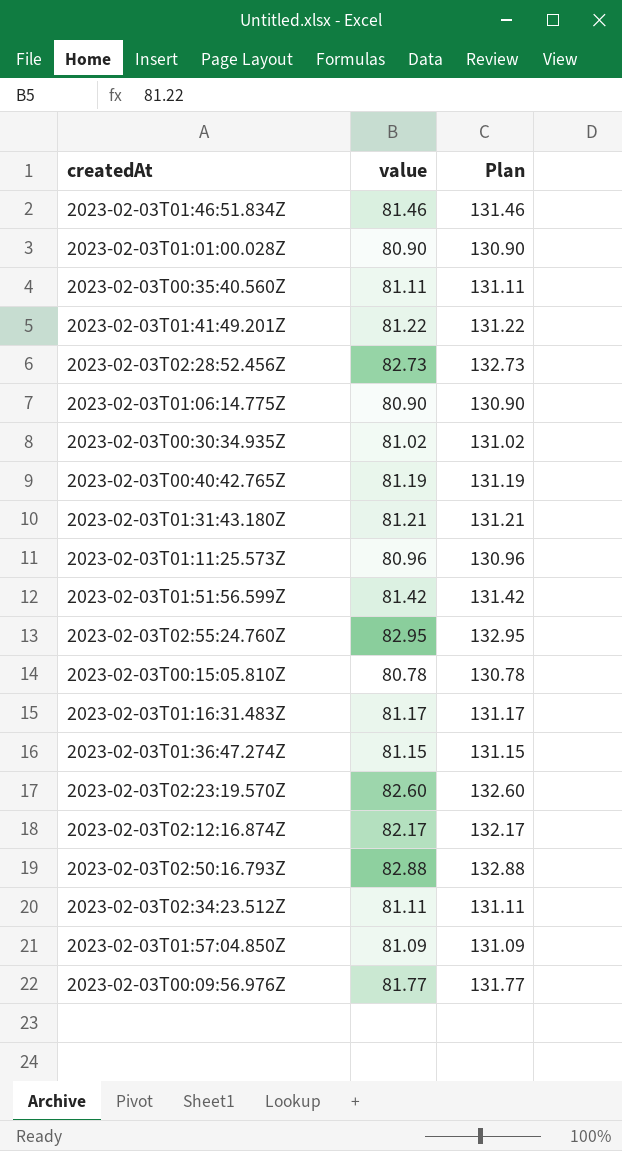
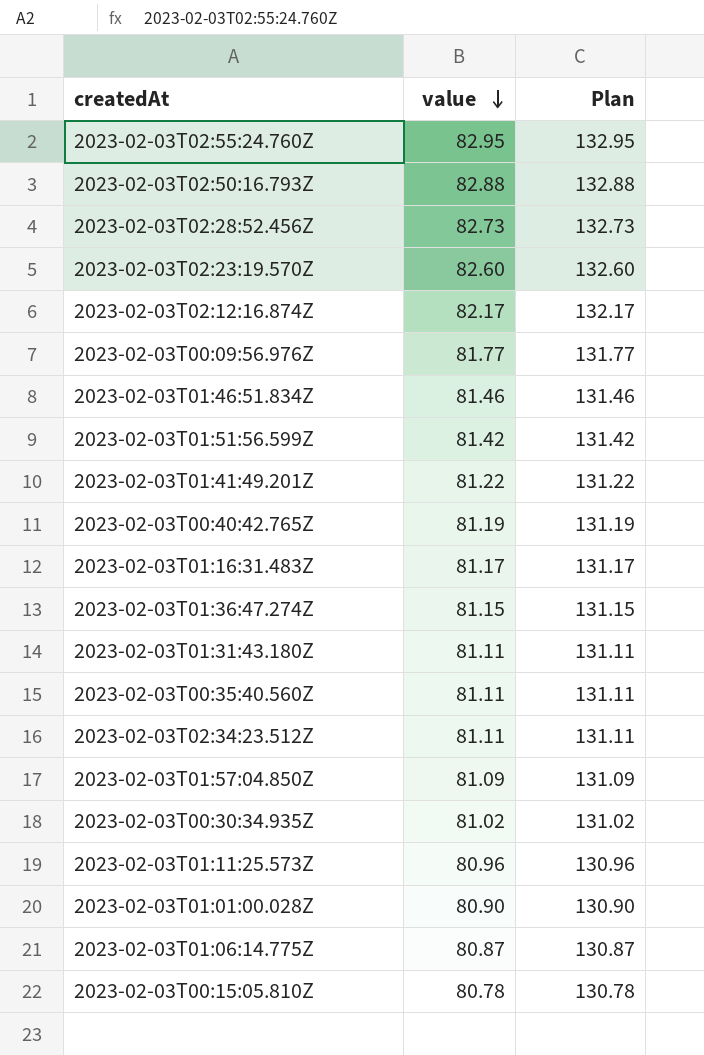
row order: none -> value descending
2023-02-03T01:31:43.180Z | value: 81.21 -> 81.11
2023-02-03T01:31:43.180Z | Plan: 131.21 -> 131.11
2023-02-03T01:06:14.775Z | value: 80.90 -> 80.87
2023-02-03T01:06:14.775Z | Plan: 130.90 -> 130.87

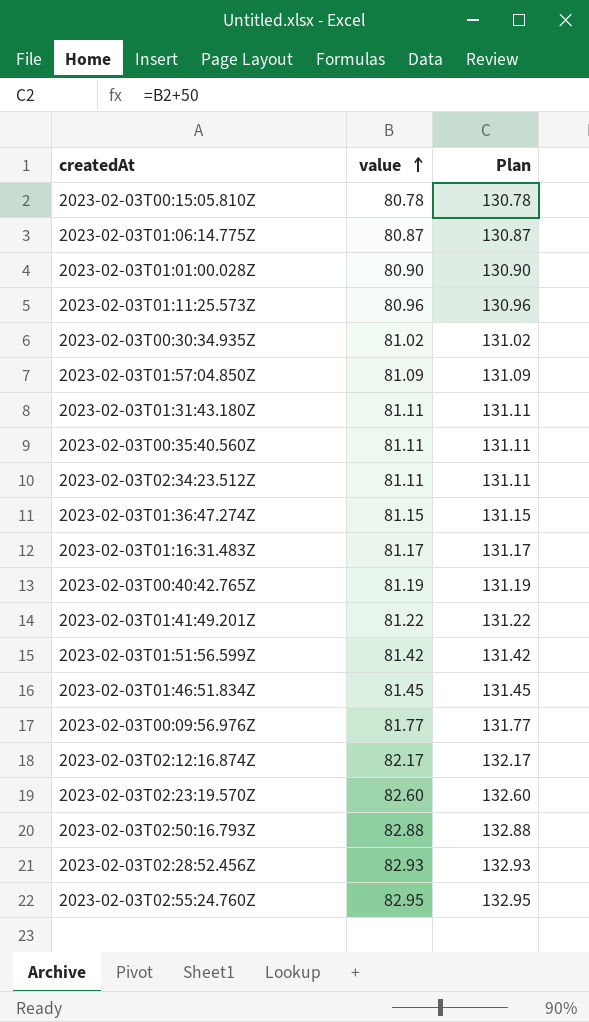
row order: value descending -> value ascending
2023-02-03T01:46:51.834Z | value: 81.46 -> 81.45
2023-02-03T01:46:51.834Z | Plan: 131.46 -> 131.45
2023-02-03T02:28:52.456Z | value: 82.73 -> 82.93
2023-02-03T02:28:52.456Z | Plan: 132.73 -> 132.93

